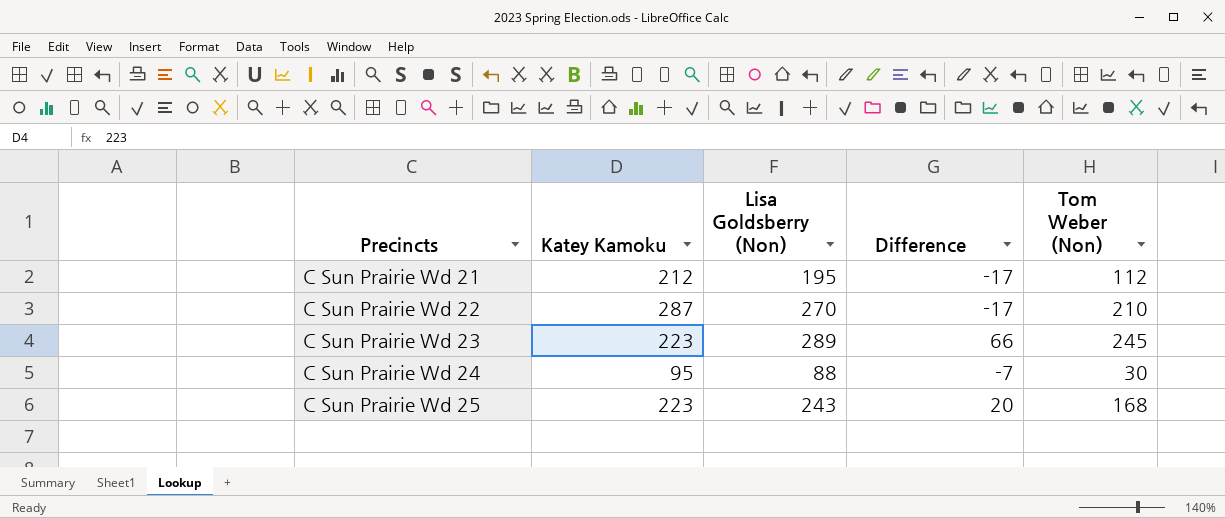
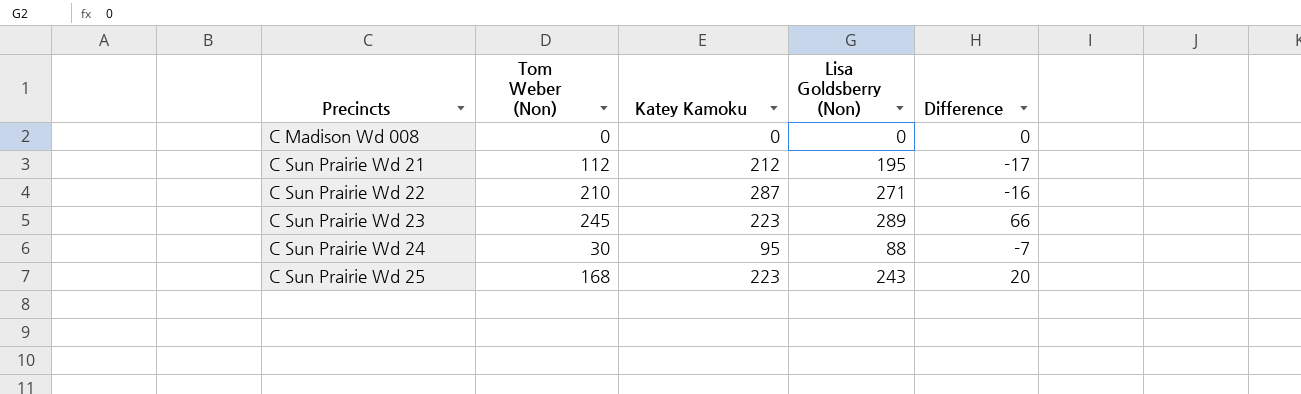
column Tom Weber (Non) | position: 5 -> 2
row C Madison Wd 008: none -> 0 | 0 | 0 | 0
C Sun Prairie Wd 22 | Lisa Goldsberry (Non): 270 -> 271
C Sun Prairie Wd 22 | Difference: -17 -> -16

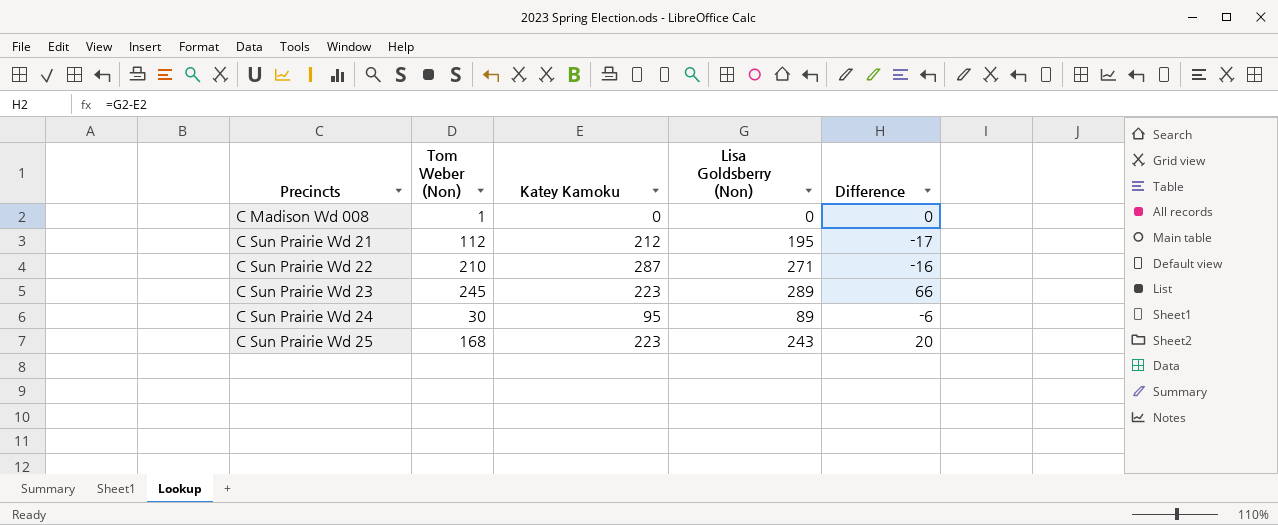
C Madison Wd 008 | Tom Weber (Non): 0 -> 1
C Sun Prairie Wd 24 | Lisa Goldsberry (Non): 88 -> 89
C Sun Prairie Wd 24 | Difference: -7 -> -6

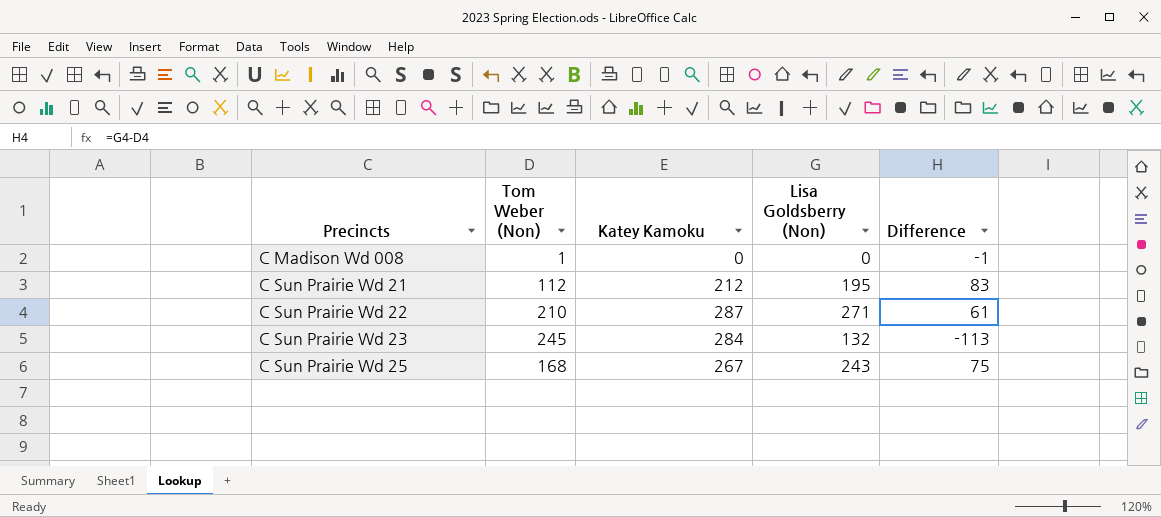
column Difference | formula: [Lisa Goldsberry (Non)] - [Katey Kamoku] -> [Lisa Goldsberry (Non)] - [Tom Weber (Non)]
row C Sun Prairie Wd 24: 30 | 95 | 89 | -6 -> none
C Sun Prairie Wd 23 | Katey Kamoku: 223 -> 284
C Sun Prairie Wd 23 | Lisa Goldsberry (Non): 289 -> 132
C Sun Prairie Wd 25 | Katey Kamoku: 223 -> 267

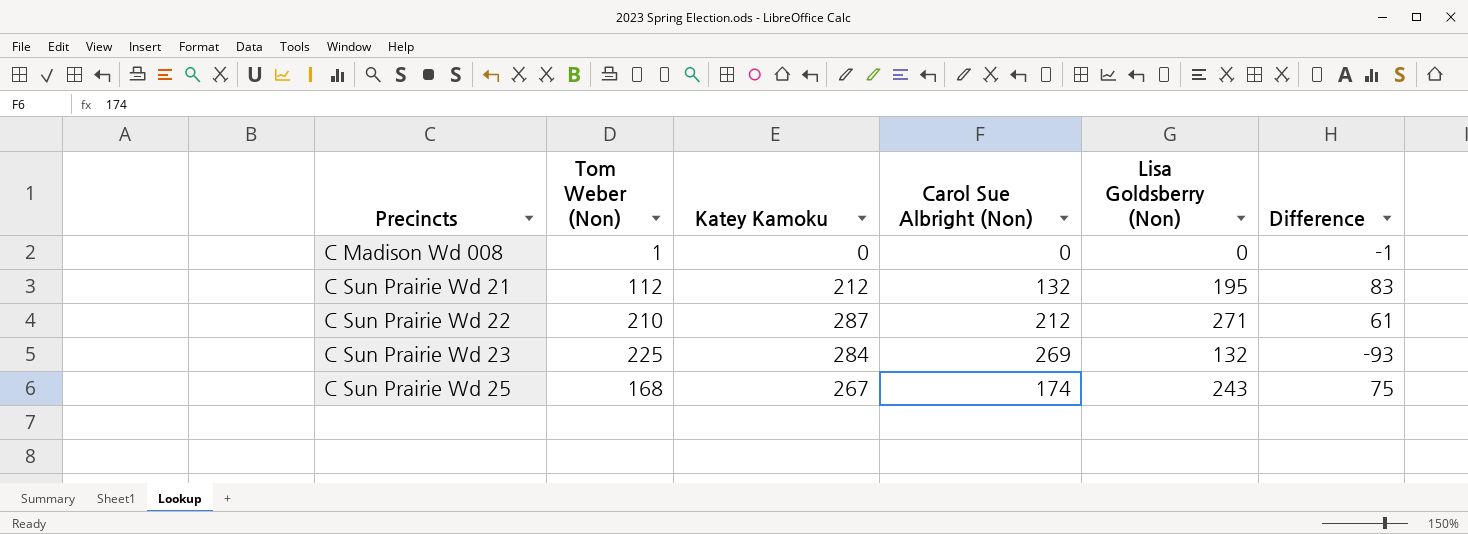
column Carol Sue Albright (Non) | position: none -> 4
C Sun Prairie Wd 23 | Tom Weber (Non): 245 -> 225
C Sun Prairie Wd 23 | Difference: -113 -> -93

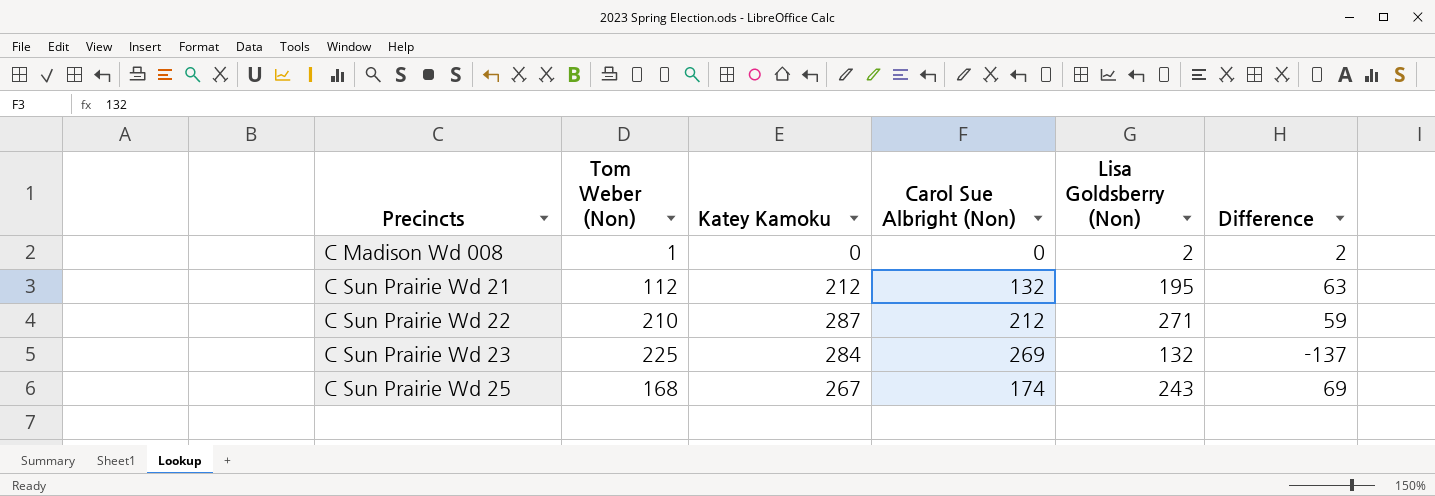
column Difference | formula: [Lisa Goldsberry (Non)] - [Tom Weber (Non)] -> [Lisa Goldsberry (Non)] - [Carol Sue Albright (Non)]
C Madison Wd 008 | Lisa Goldsberry (Non): 0 -> 2

